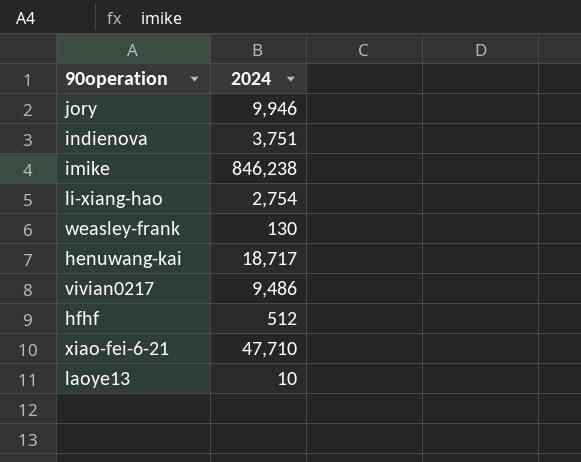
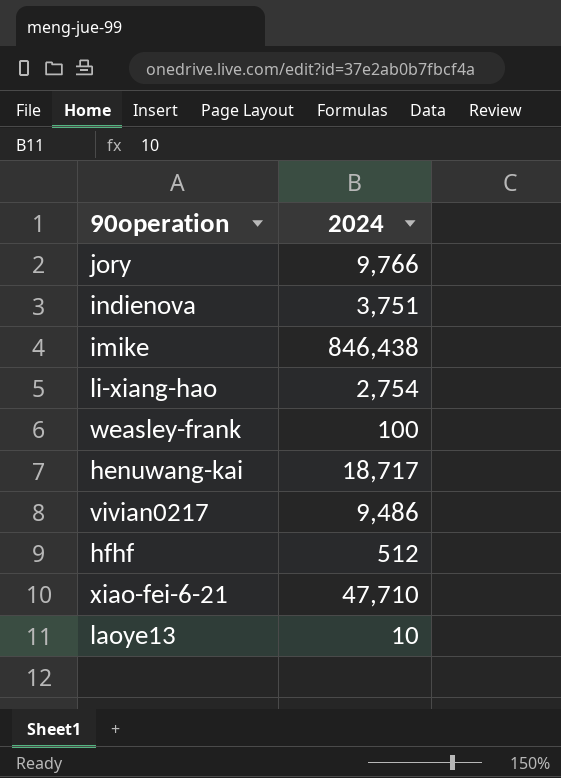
jory | 2024: 9,946 -> 9,766
imike | 2024: 846,238 -> 846,438
weasley-frank | 2024: 130 -> 100

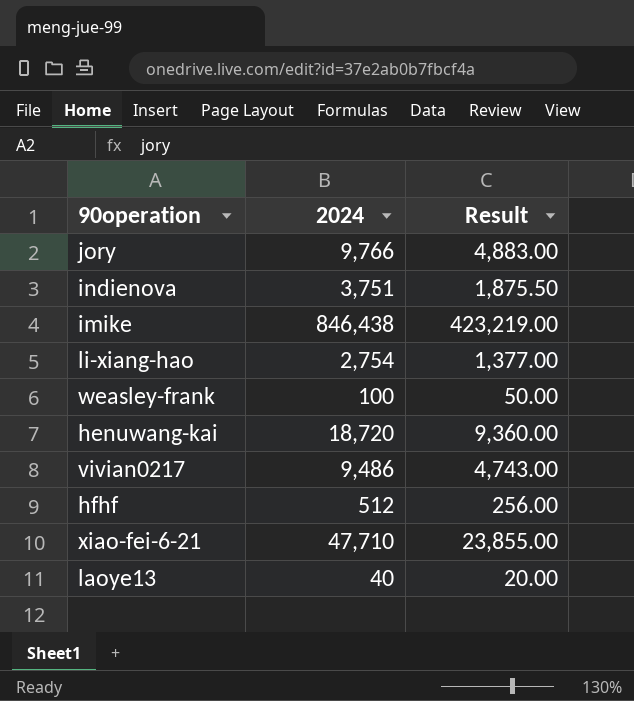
column Result | formula: none -> [2024] * 0.5
henuwang-kai | 2024: 18,717 -> 18,720
laoye13 | 2024: 10 -> 40

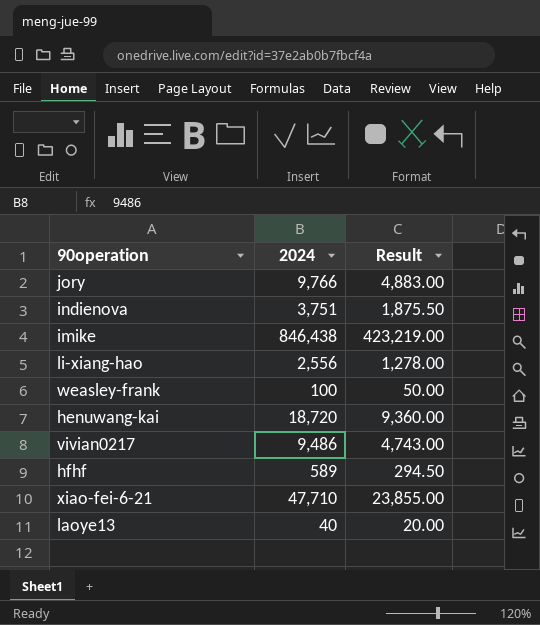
li-xiang-hao | 2024: 2,754 -> 2,556
li-xiang-hao | Result: 1,377.00 -> 1,278.00
hfhf | 2024: 512 -> 589
hfhf | Result: 256.00 -> 294.50

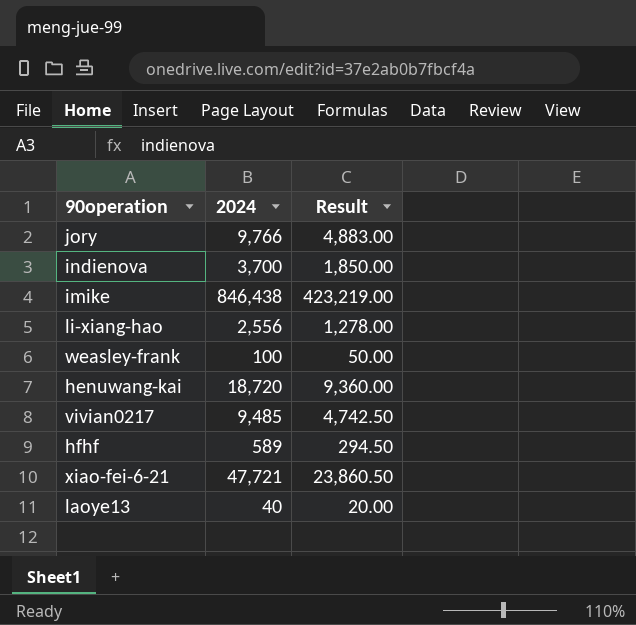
indienova | 2024: 3,751 -> 3,700
indienova | Result: 1,875.50 -> 1,850.00
vivian0217 | 2024: 9,486 -> 9,485
vivian0217 | Result: 4,743.00 -> 4,742.50
xiao-fei-6-21 | 2024: 47,710 -> 47,721
xiao-fei-6-21 | Result: 23,855.00 -> 23,860.50

